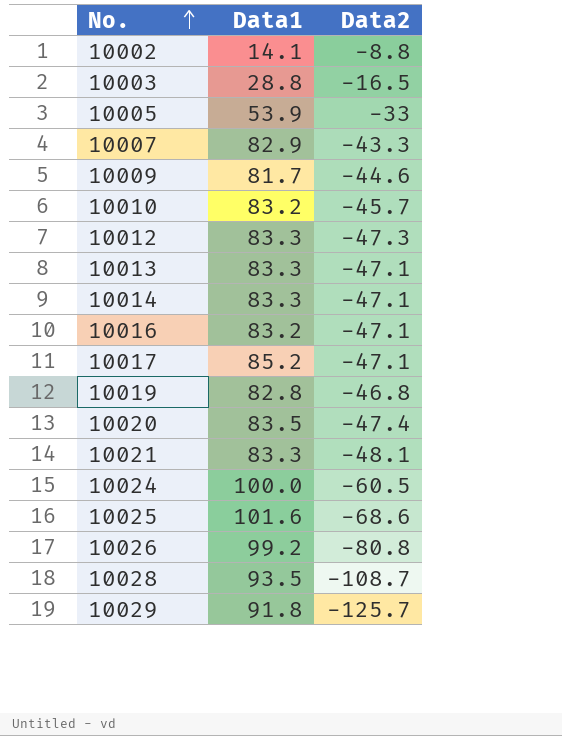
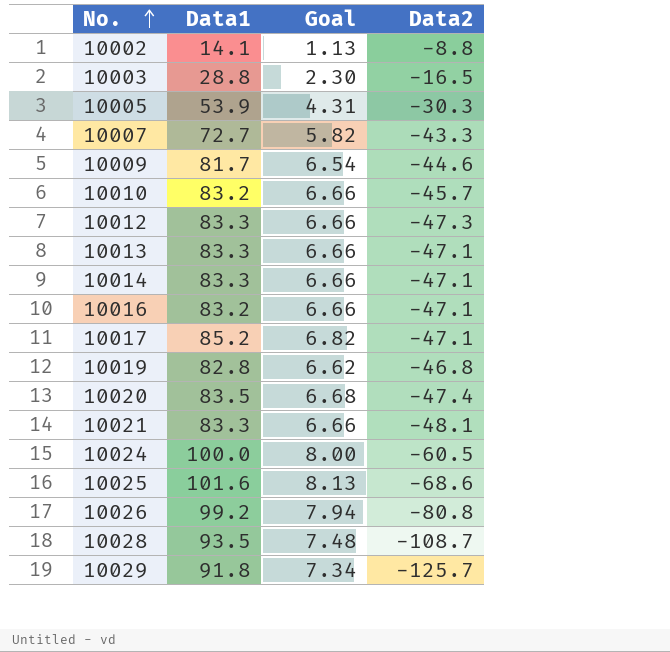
column Goal | formula: none -> [Data1] * 0.08
10005 | Data2: -33 -> -30.3
10007 | Data1: 82.9 -> 72.7

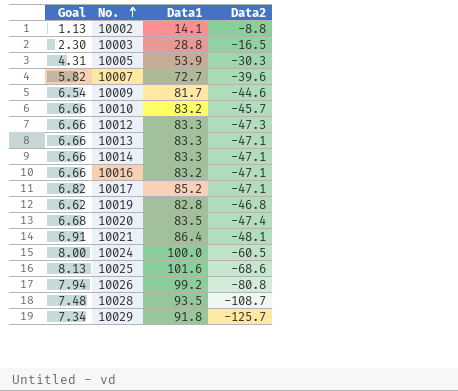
column Goal | position: 3 -> 1
10007 | Data2: -43.3 -> -39.6
10021 | Goal: 6.66 -> 6.91
10021 | Data1: 83.3 -> 86.4

